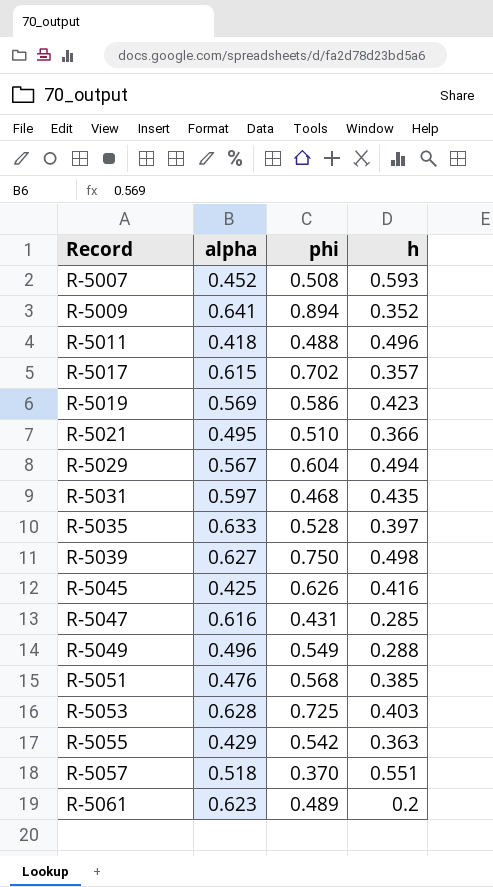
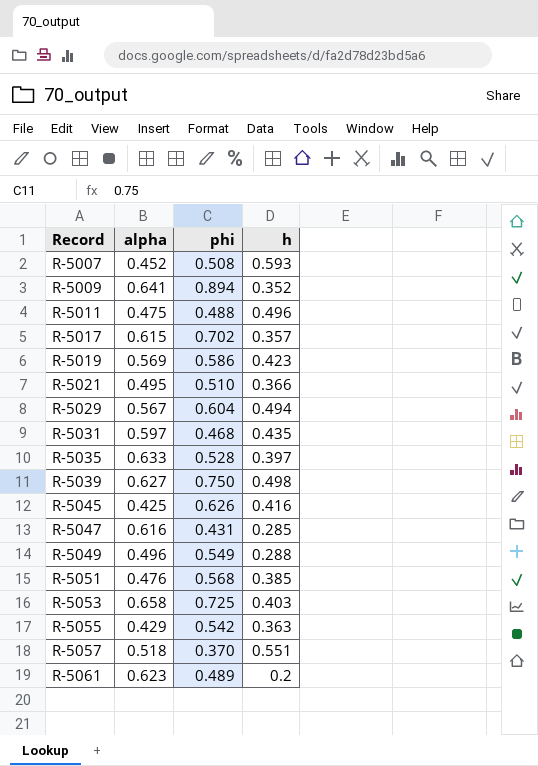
R-5011 | alpha: 0.418 -> 0.475
R-5053 | alpha: 0.628 -> 0.658

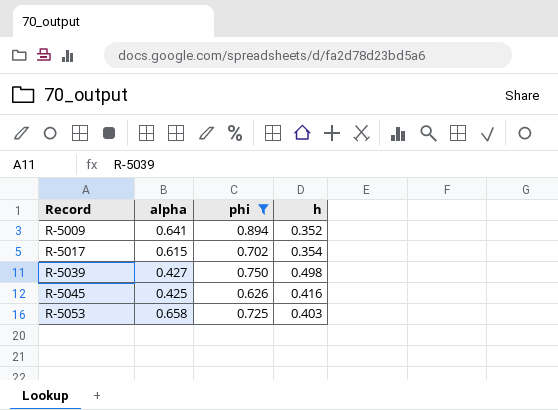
filter: none -> phi >= 0.626
R-5017 | h: 0.357 -> 0.354
R-5039 | alpha: 0.627 -> 0.427

